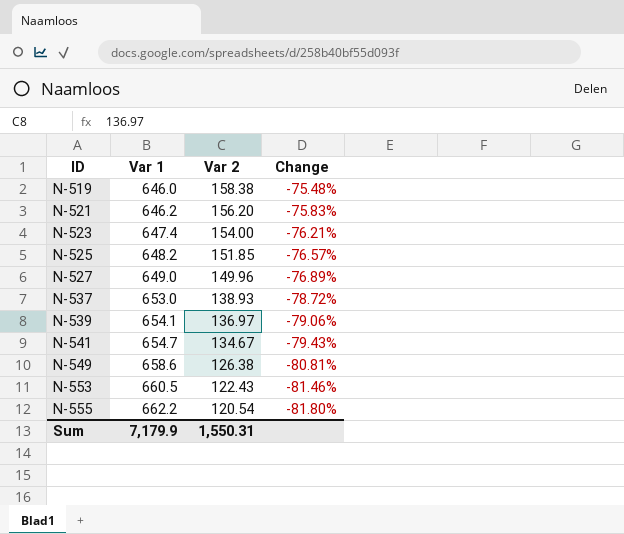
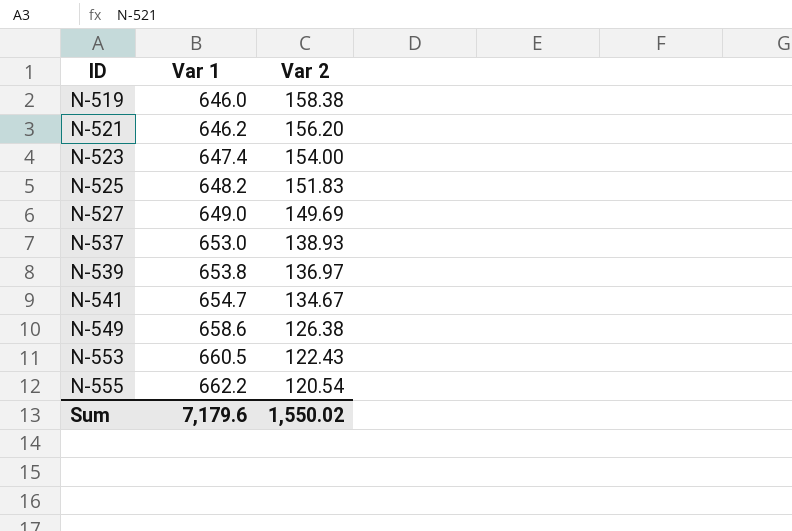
column Change | formula: ([Var 2] - [Var 1]) / [Var 1] -> none
N-525 | Var 2: 151.85 -> 151.83
N-527 | Var 2: 149.96 -> 149.69
N-539 | Var 1: 654.1 -> 653.8
Sum | Var 1: 7,179.9 -> 7,179.6
Sum | Var 2: 1,550.31 -> 1,550.02

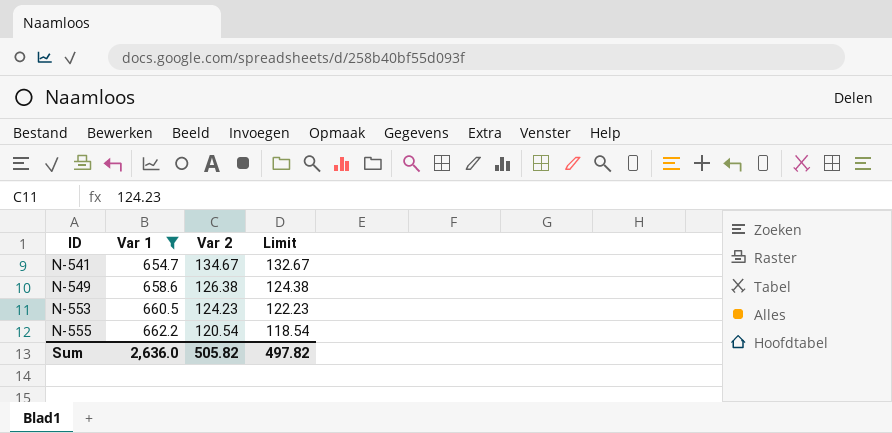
filter: none -> Var 1 >= 654.7
column Limit | formula: none -> [Var 2] - 2
N-553 | Var 2: 122.43 -> 124.23
Sum | Var 1: 7,179.6 -> 2,636.0
Sum | Var 2: 1,550.02 -> 505.82

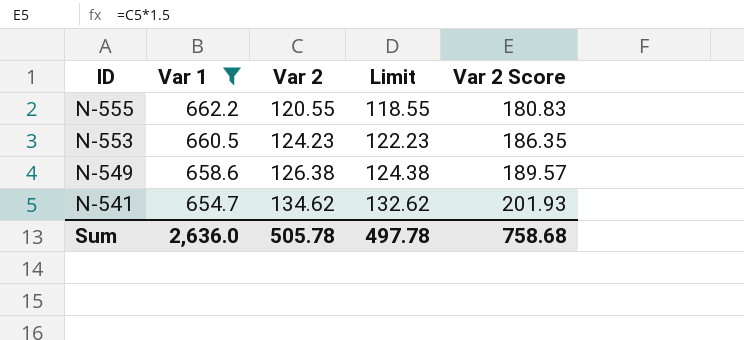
row order: ID ascending -> ID descending
column Var 2 Score | formula: none -> [Var 2] * 1.5
N-555 | Var 2: 120.54 -> 120.55
N-555 | Limit: 118.54 -> 118.55
N-541 | Var 2: 134.67 -> 134.62
N-541 | Limit: 132.67 -> 132.62
Sum | Var 2: 505.82 -> 505.78
Sum | Limit: 497.82 -> 497.78

